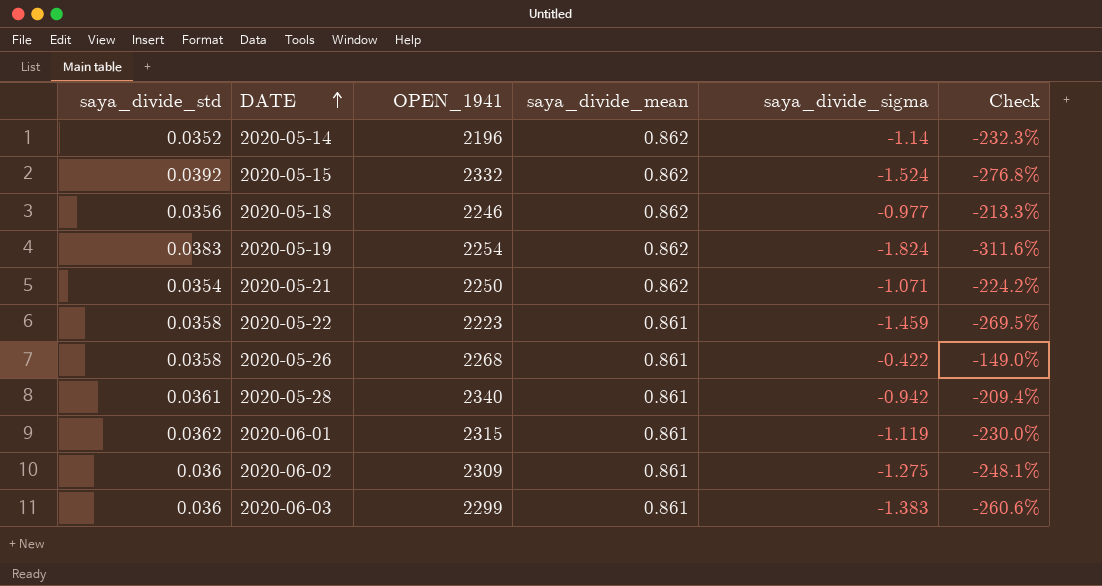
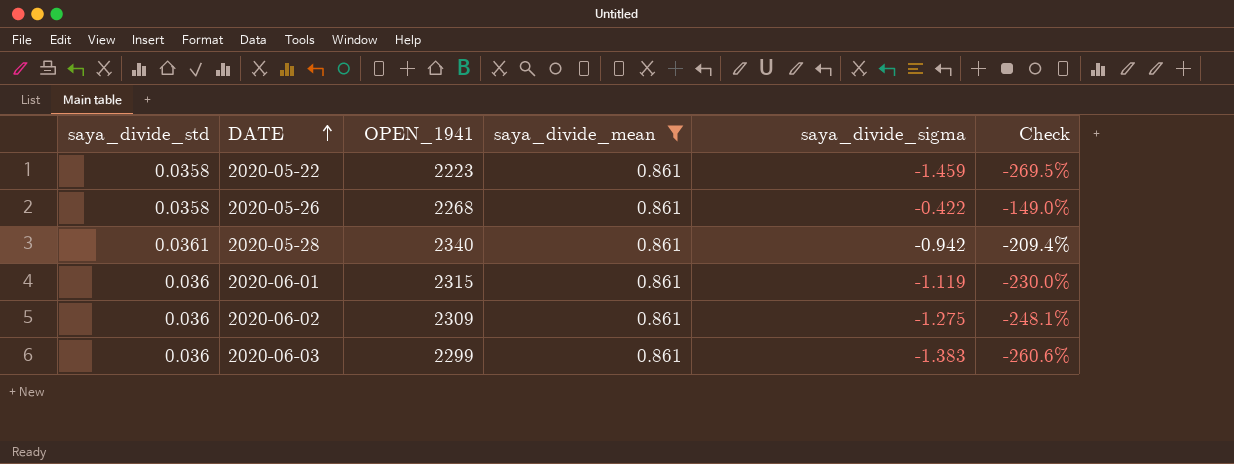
filter: none -> saya_divide_mean = 0.861
2020-06-01 | saya_divide_std: 0.0362 -> 0.036

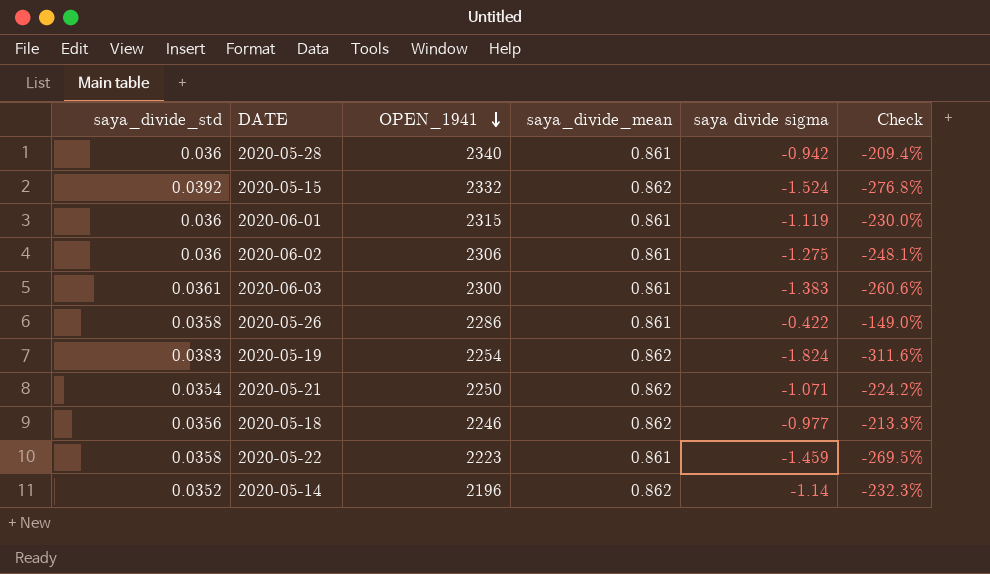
filter: saya_divide_mean = 0.861 -> none
row order: DATE ascending -> OPEN_1941 descending
column name: saya_divide_sigma -> saya divide sigma
2020-05-28 | saya_divide_std: 0.0361 -> 0.036
2020-06-02 | OPEN_1941: 2309 -> 2306
2020-06-03 | saya_divide_std: 0.036 -> 0.0361
2020-06-03 | OPEN_1941: 2299 -> 2300
2020-05-26 | OPEN_1941: 2268 -> 2286

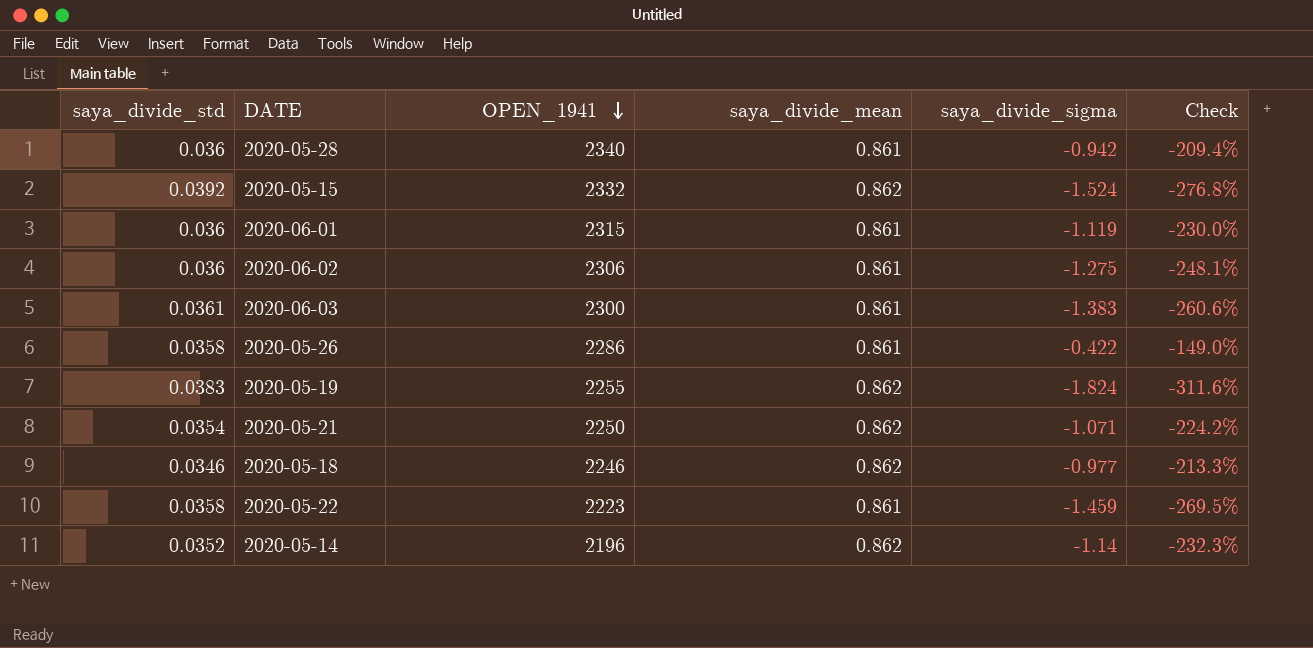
column name: saya divide sigma -> saya_divide_sigma
2020-05-19 | OPEN_1941: 2254 -> 2255
2020-05-18 | saya_divide_std: 0.0356 -> 0.0346

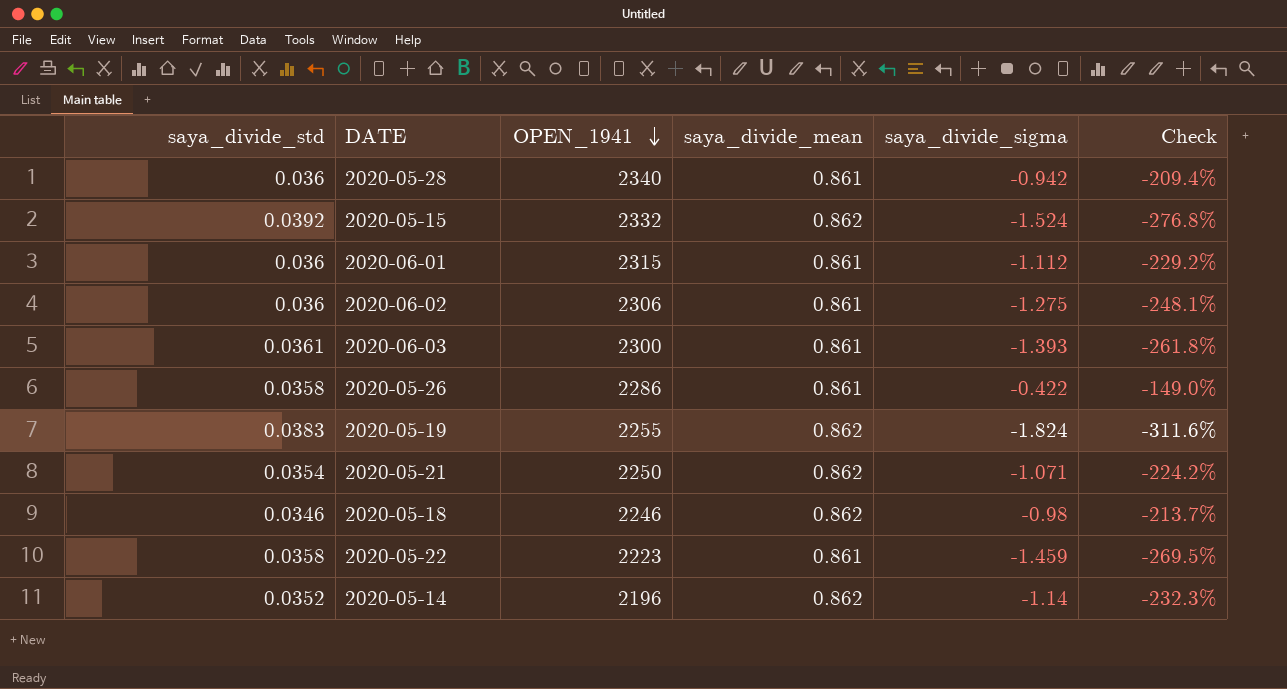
2020-06-01 | saya_divide_sigma: -1.119 -> -1.112
2020-06-01 | Check: -230.0% -> -229.2%
2020-06-03 | saya_divide_sigma: -1.383 -> -1.393
2020-06-03 | Check: -260.6% -> -261.8%
2020-05-18 | saya_divide_sigma: -0.977 -> -0.98
2020-05-18 | Check: -213.3% -> -213.7%

